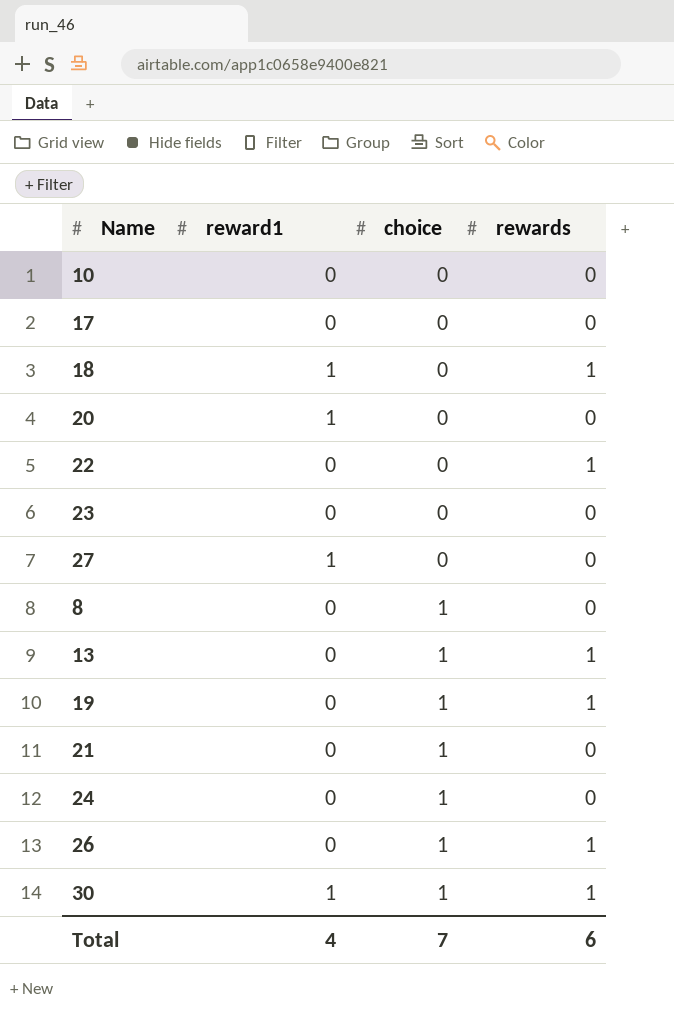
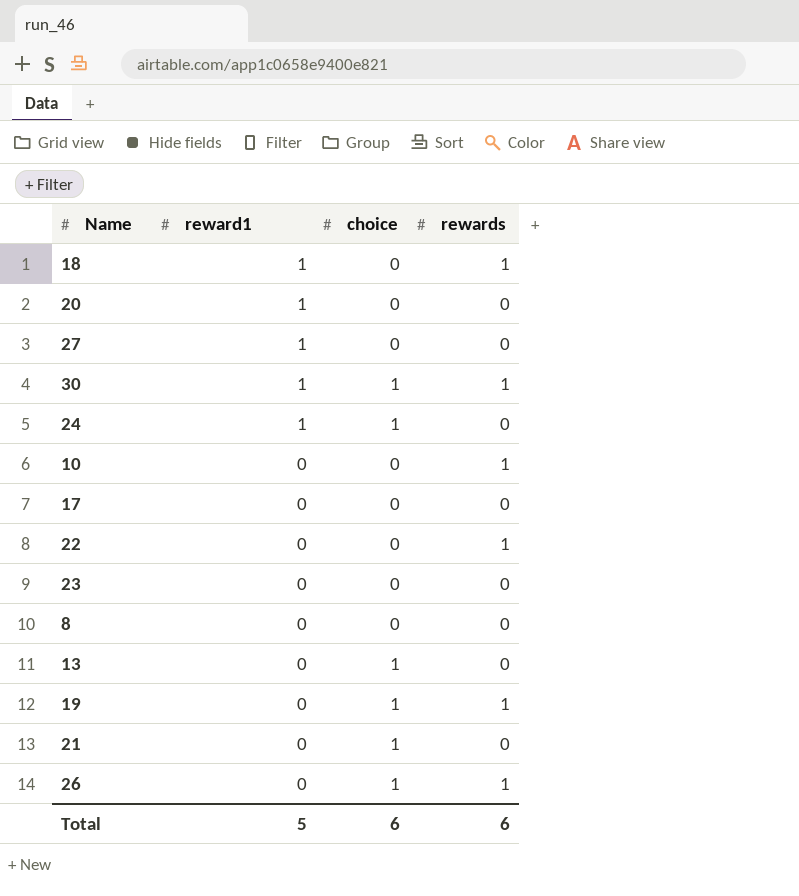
row order: choice ascending -> reward1 descending
24 | reward1: 0 -> 1
10 | rewards: 0 -> 1
8 | choice: 1 -> 0
13 | rewards: 1 -> 0
Total | reward1: 4 -> 5
Total | choice: 7 -> 6

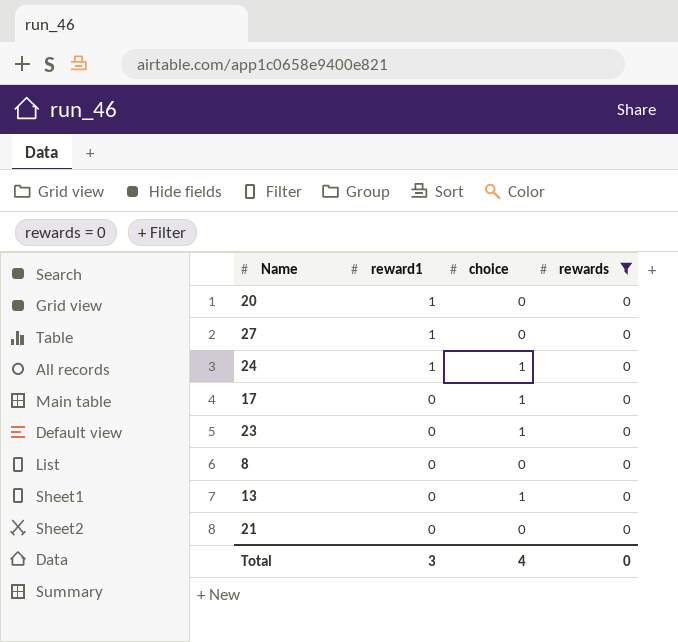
filter: none -> rewards = 0
17 | choice: 0 -> 1
23 | choice: 0 -> 1
21 | choice: 1 -> 0
Total | reward1: 5 -> 3
Total | choice: 6 -> 4
Total | rewards: 6 -> 0

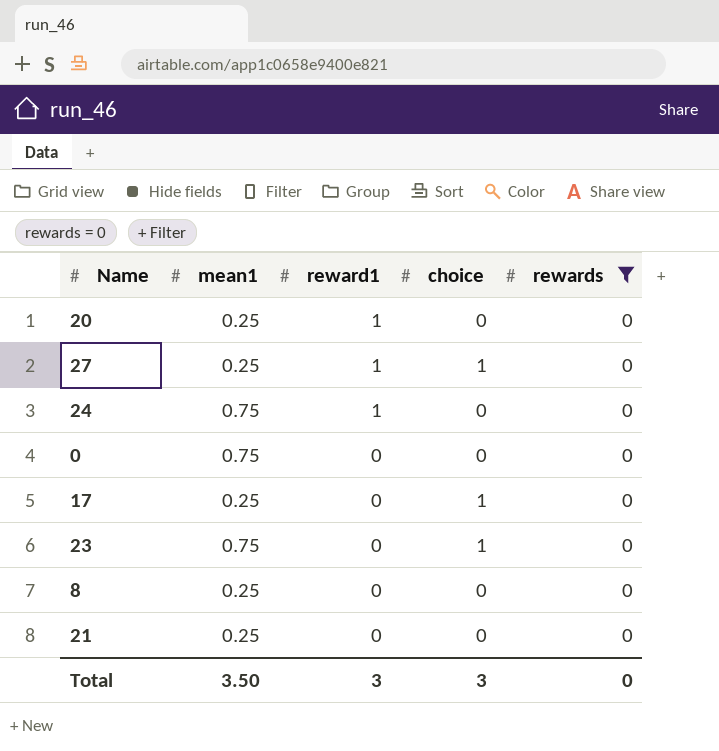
column mean1 | position: none -> 2
row 13: 0 | 1 | 0 -> none
27 | choice: 0 -> 1
24 | choice: 1 -> 0
row 0: none -> 0.75 | 0 | 0 | 0
Total | choice: 4 -> 3

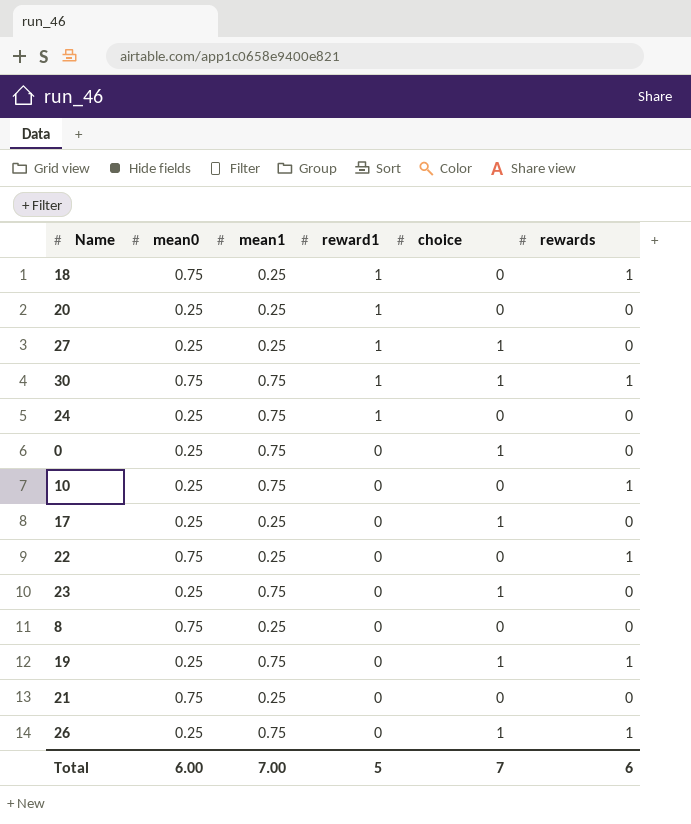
filter: rewards = 0 -> none
column mean0 | position: none -> 2
0 | choice: 0 -> 1
Total | mean1: 3.50 -> 7.00
Total | reward1: 3 -> 5
Total | choice: 3 -> 7
Total | rewards: 0 -> 6

